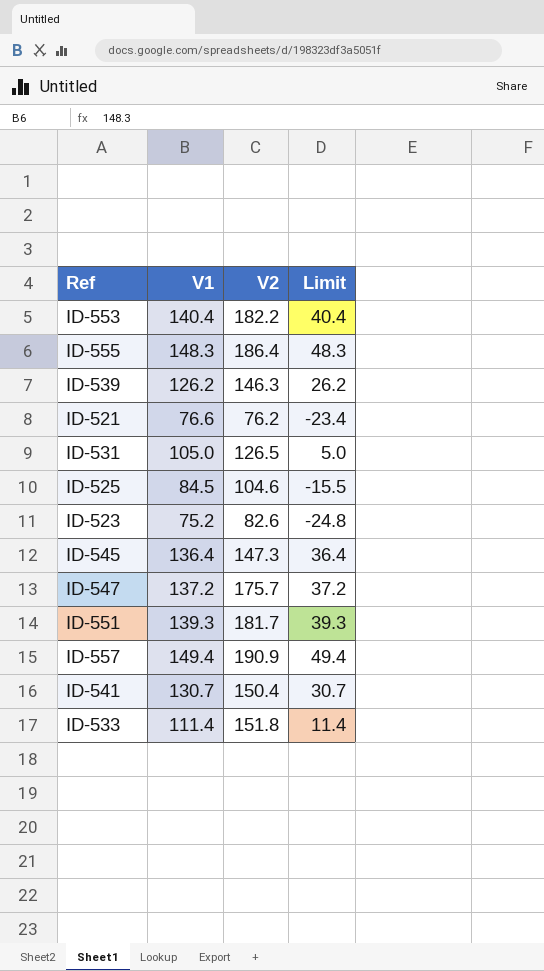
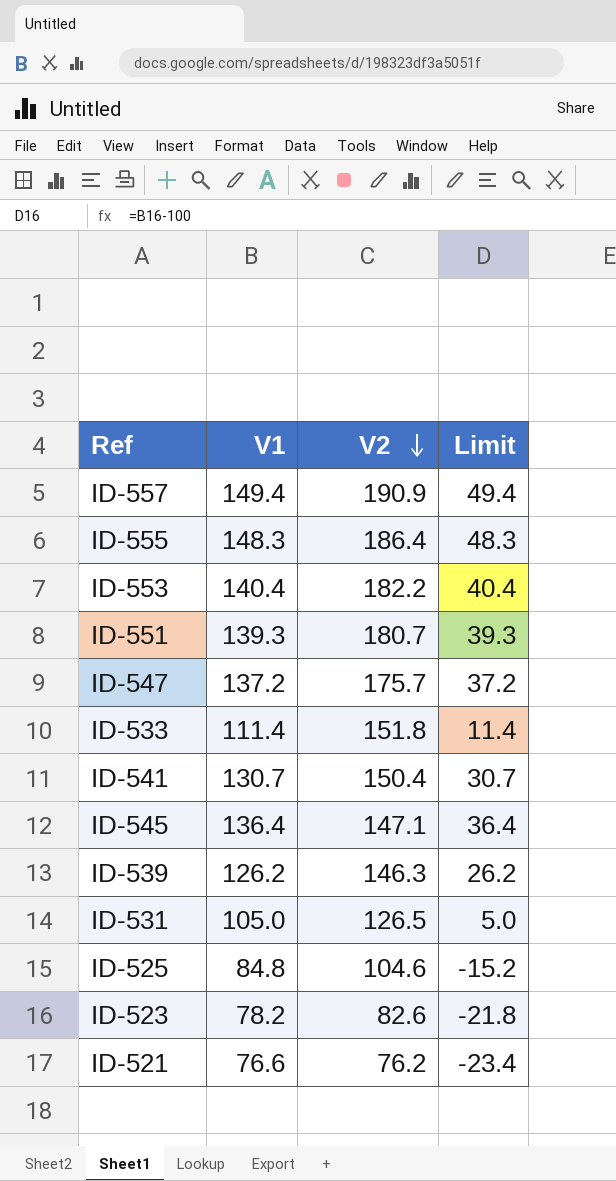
row order: none -> V2 descending
ID-551 | V2: 181.7 -> 180.7
ID-545 | V2: 147.3 -> 147.1
ID-525 | V1: 84.5 -> 84.8
ID-525 | Limit: -15.5 -> -15.2
ID-523 | V1: 75.2 -> 78.2
ID-523 | Limit: -24.8 -> -21.8

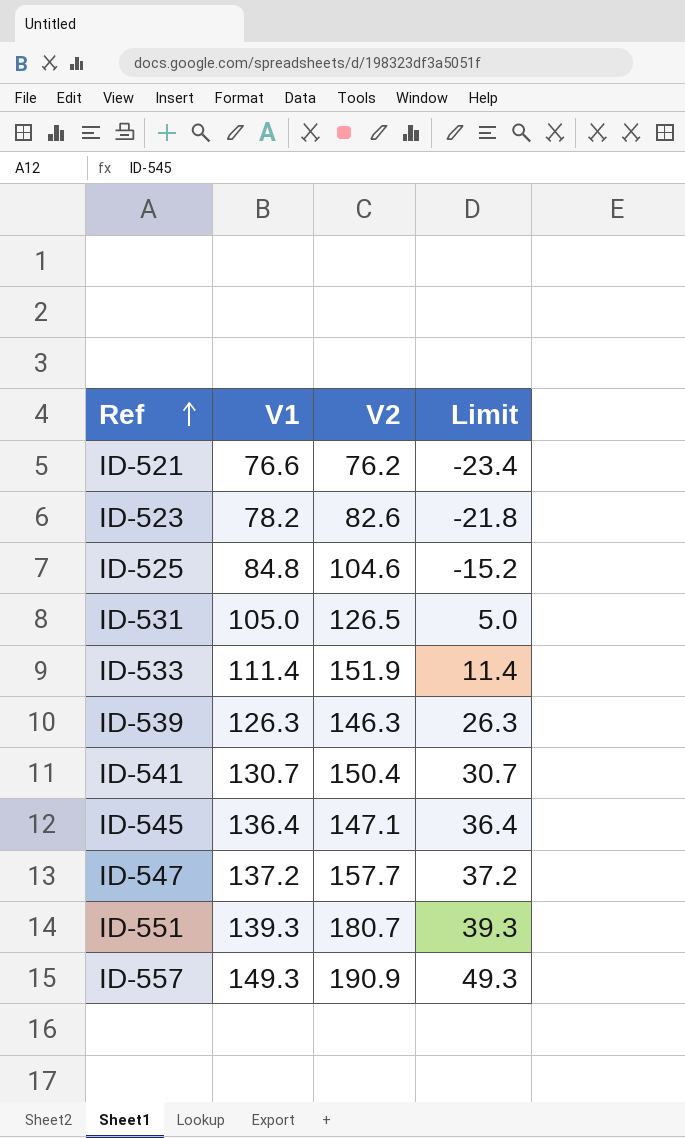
row order: V2 descending -> Ref ascending
row ID-555: 148.3 | 186.4 | 48.3 -> none
row ID-553: 140.4 | 182.2 | 40.4 -> none
ID-533 | V2: 151.8 -> 151.9
ID-539 | V1: 126.2 -> 126.3
ID-539 | Limit: 26.2 -> 26.3
ID-547 | V2: 175.7 -> 157.7
ID-557 | V1: 149.4 -> 149.3
ID-557 | Limit: 49.4 -> 49.3

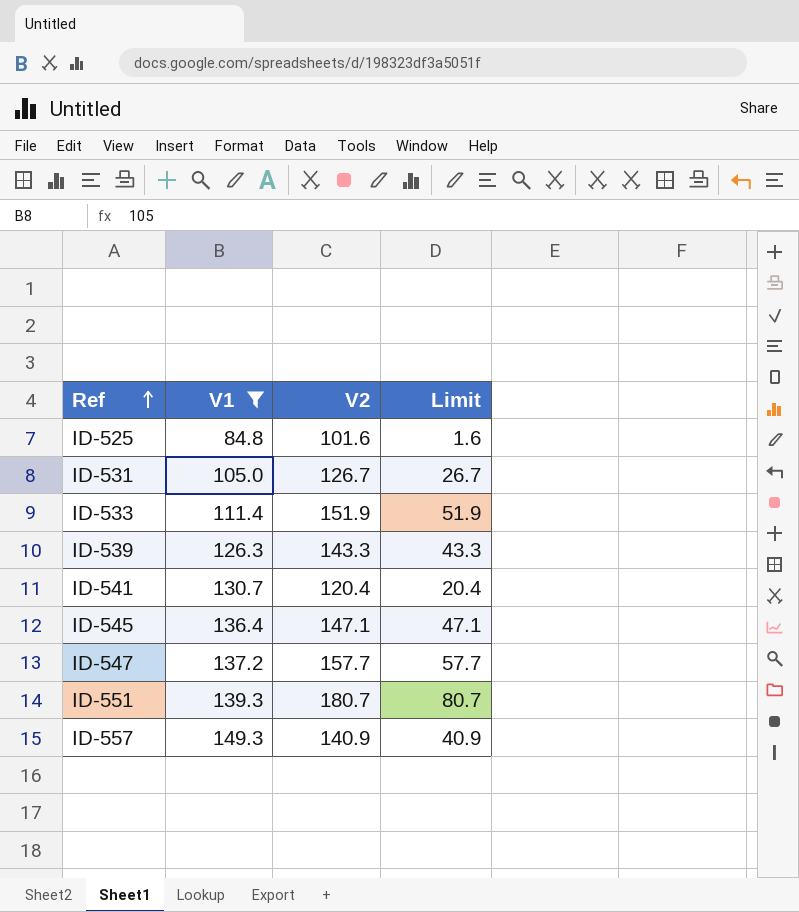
filter: none -> V1 >= 84.8
column Limit | formula: [V1] - 100 -> [V2] - 100
ID-525 | V2: 104.6 -> 101.6
ID-531 | V2: 126.5 -> 126.7
ID-539 | V2: 146.3 -> 143.3
ID-541 | V2: 150.4 -> 120.4
ID-557 | V2: 190.9 -> 140.9

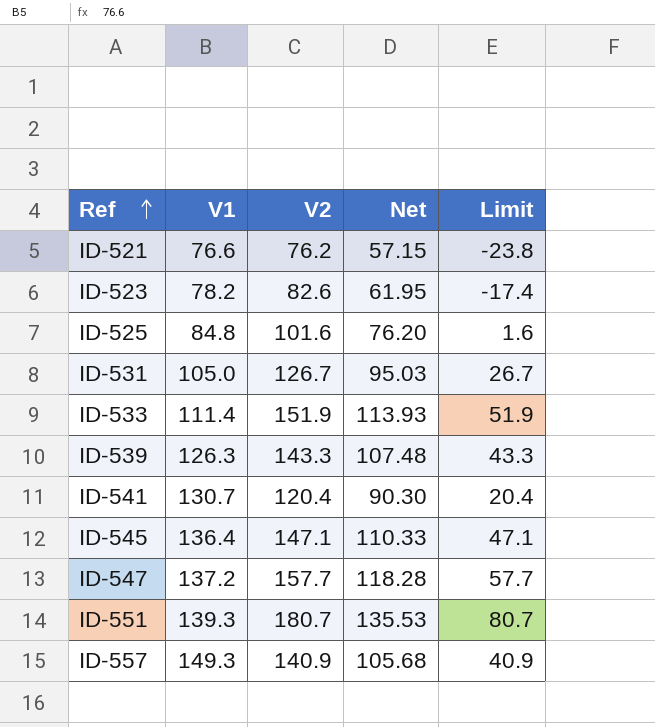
filter: V1 >= 84.8 -> none
column Net | formula: none -> [V2] * 0.75

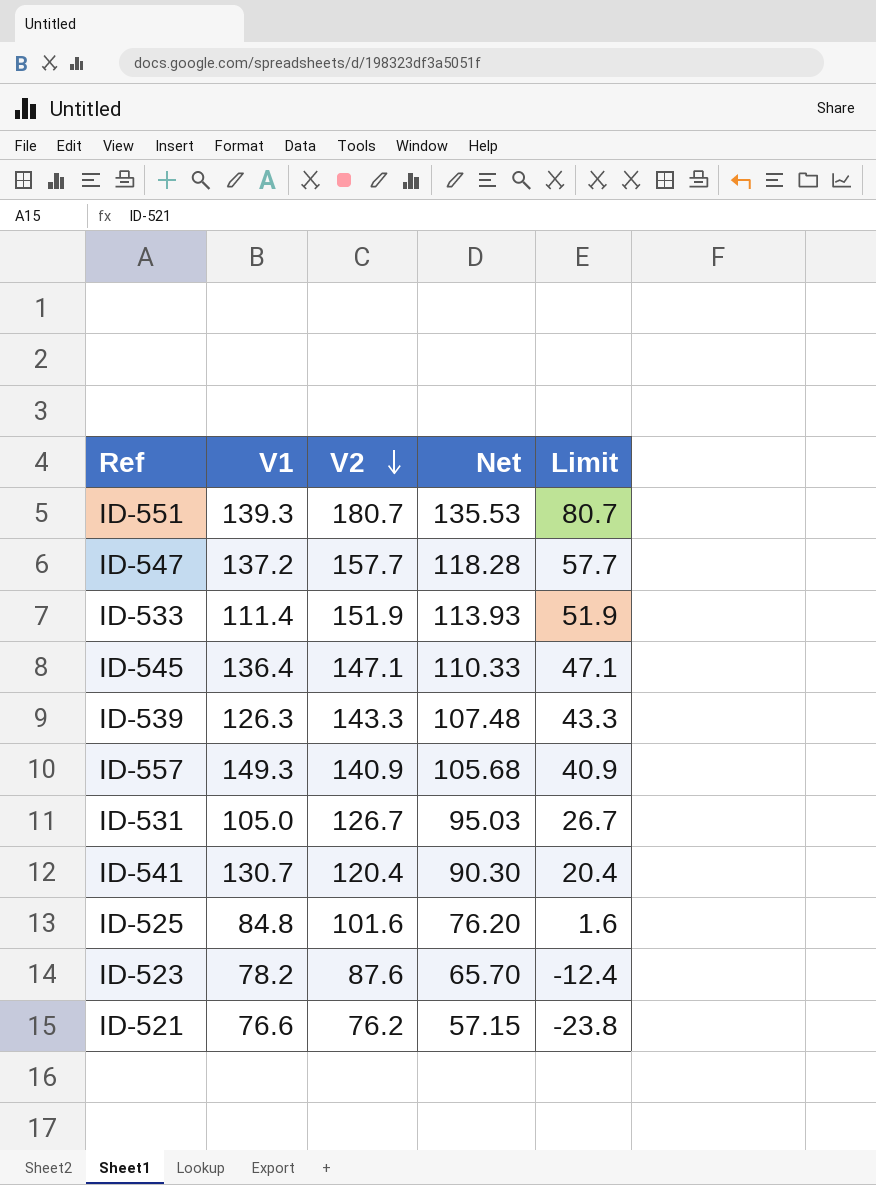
row order: Ref ascending -> V2 descending
ID-523 | V2: 82.6 -> 87.6
ID-523 | Net: 61.95 -> 65.70
ID-523 | Limit: -17.4 -> -12.4

